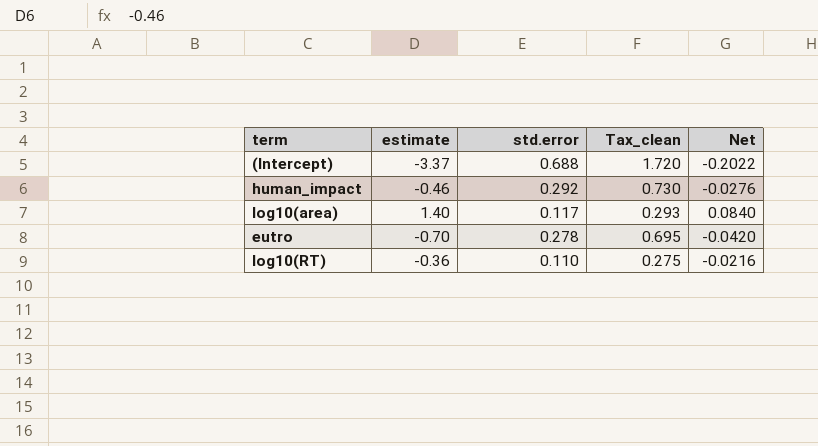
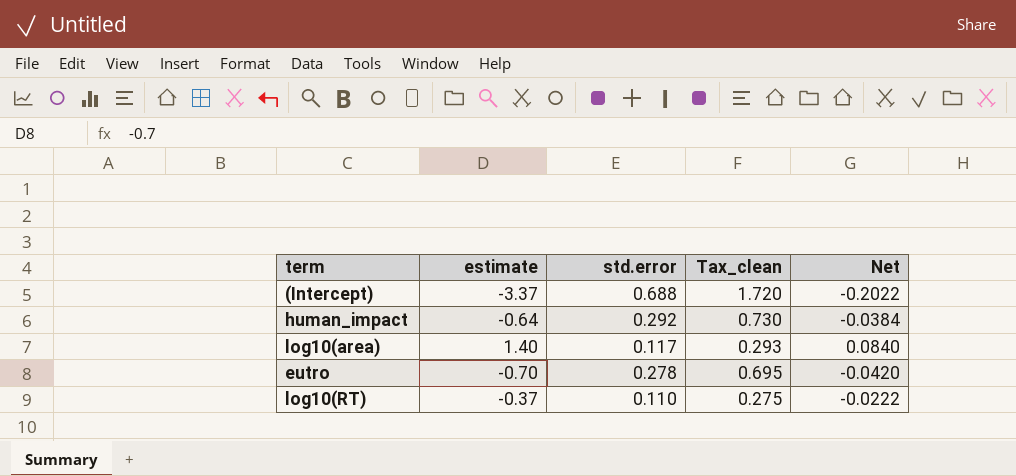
human_impact | estimate: -0.46 -> -0.64
human_impact | Net: -0.0276 -> -0.0384
log10(RT) | estimate: -0.36 -> -0.37
log10(RT) | Net: -0.0216 -> -0.0222

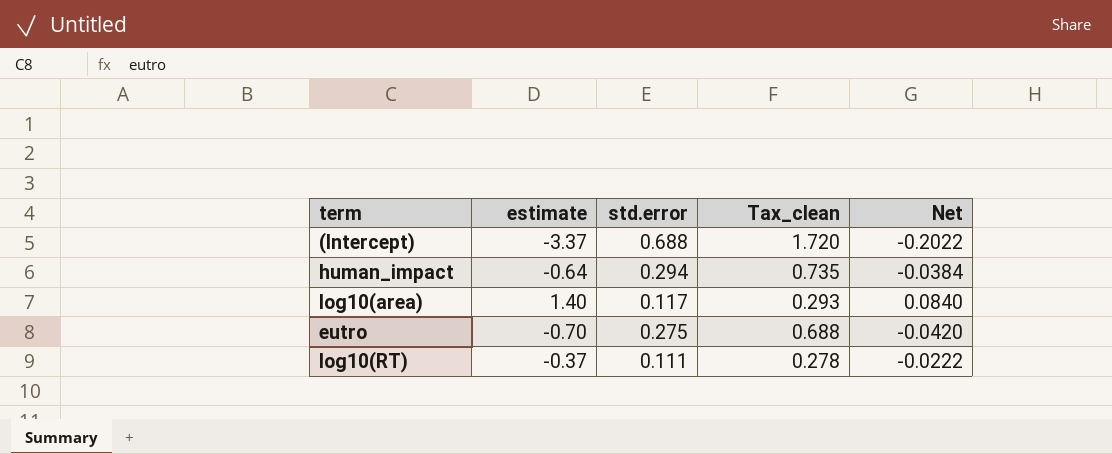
human_impact | std.error: 0.292 -> 0.294
human_impact | Tax_clean: 0.730 -> 0.735
eutro | std.error: 0.278 -> 0.275
eutro | Tax_clean: 0.695 -> 0.688
log10(RT) | std.error: 0.110 -> 0.111
log10(RT) | Tax_clean: 0.275 -> 0.278

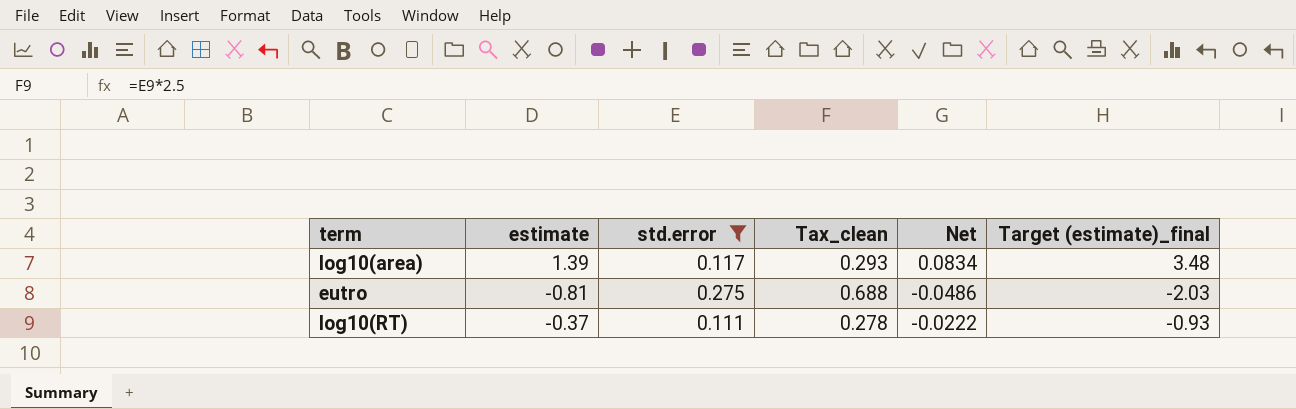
filter: none -> std.error <= 0.275
column Target (estimate)_final | formula: none -> [estimate] * 2.5
log10(area) | estimate: 1.40 -> 1.39
log10(area) | Net: 0.0840 -> 0.0834
eutro | estimate: -0.70 -> -0.81
eutro | Net: -0.0420 -> -0.0486

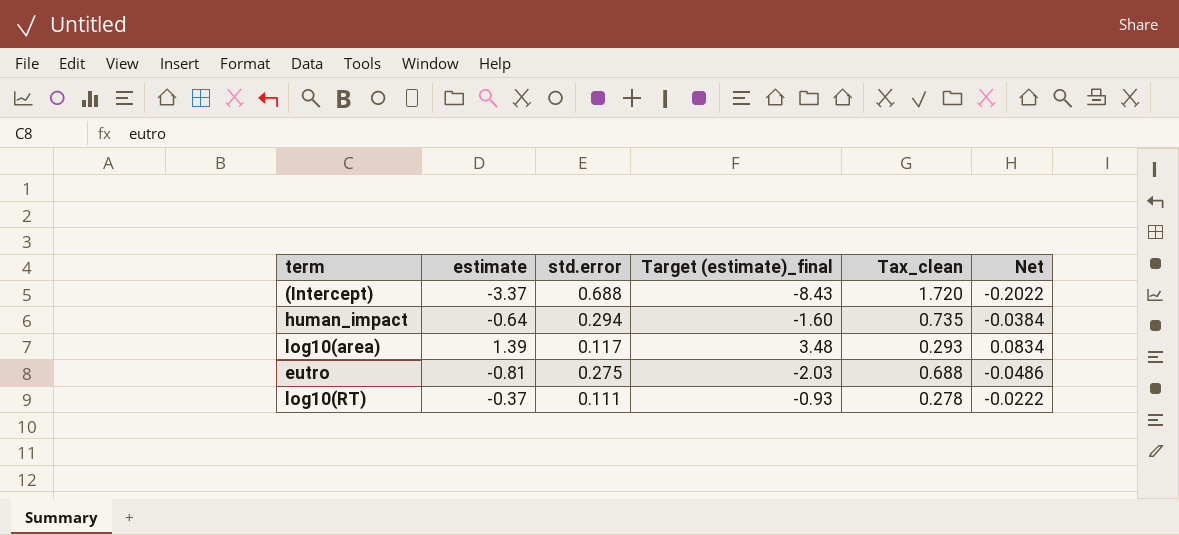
filter: std.error <= 0.275 -> none
column Target (estimate)_final | position: 6 -> 4

